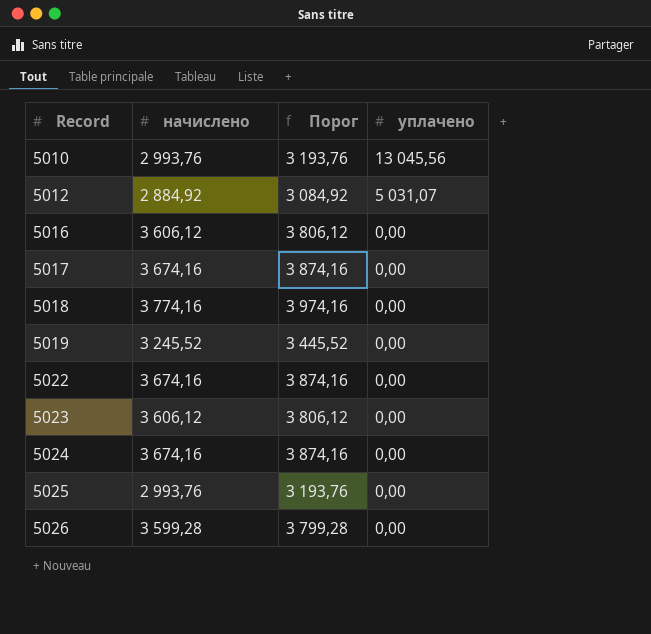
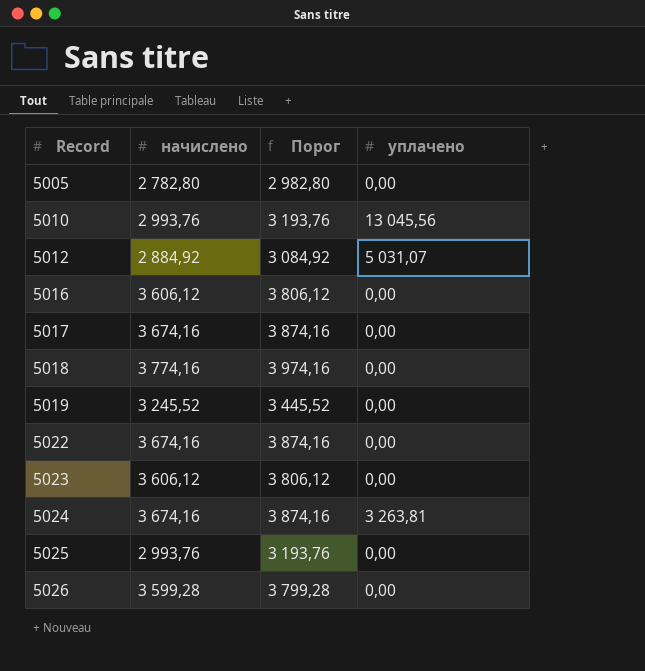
row 5005: none -> 2 782,80 | 2 982,80 | 0,00
5024 | уплачено: 0,00 -> 3 263,81

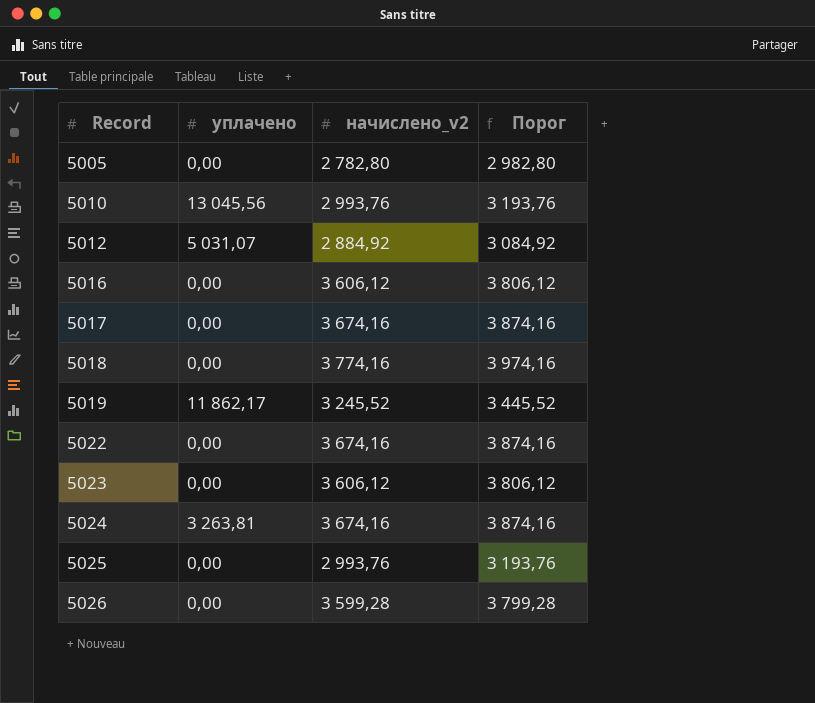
column уплачено | position: 4 -> 2
column name: начислено -> начислено_v2
5019 | уплачено: 0,00 -> 11 862,17

